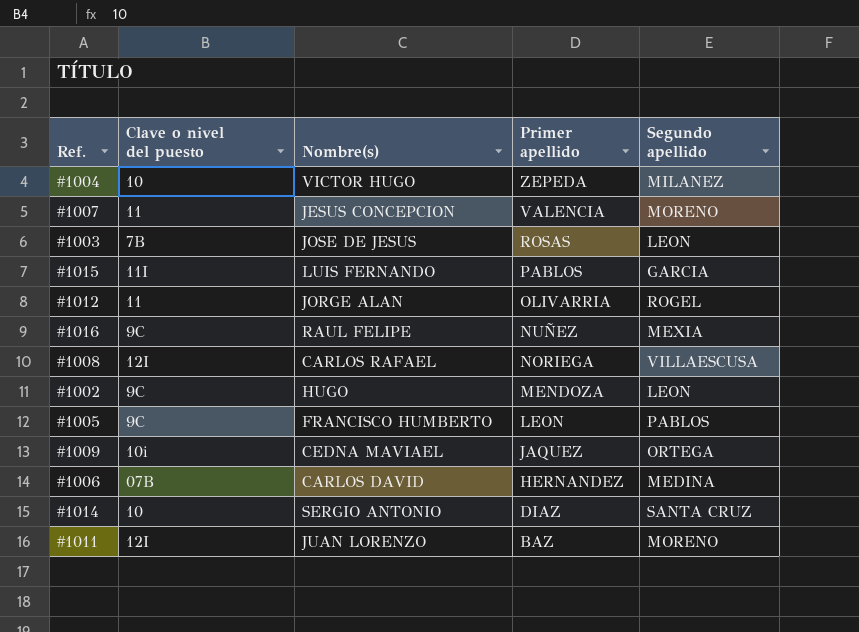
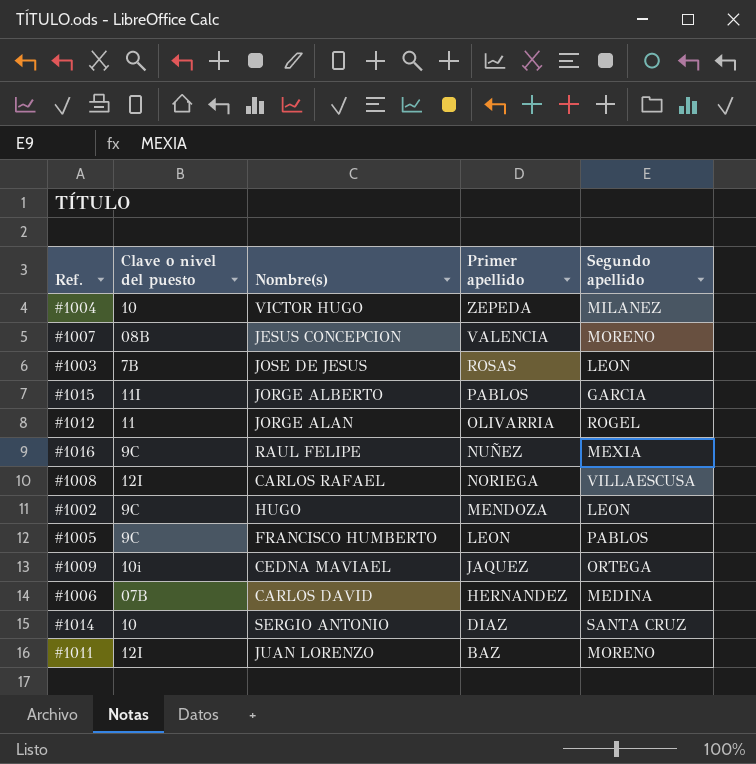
#1007 | Clave o nivel del puesto: 11 -> 08B
#1015 | Nombre(s): LUIS FERNANDO -> JORGE ALBERTO

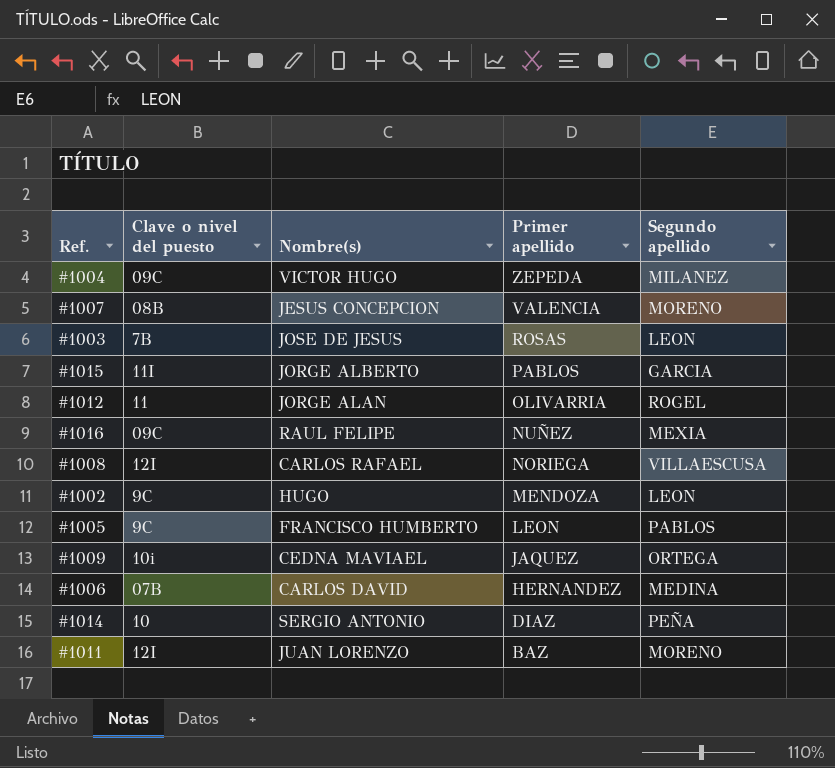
#1004 | Clave o nivel del puesto: 10 -> 09C
#1016 | Clave o nivel del puesto: 9C -> 09C
#1014 | Segundo apellido: SANTA CRUZ -> PEÑA

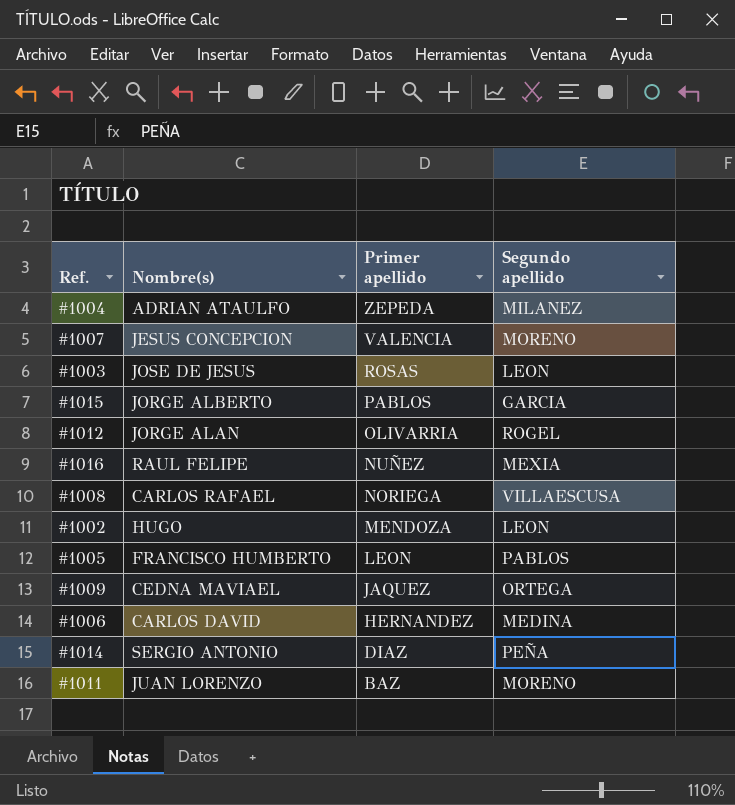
column Clave o nivel del puesto | position: 2 -> none
#1004 | Nombre(s): VICTOR HUGO -> ADRIAN ATAULFO

